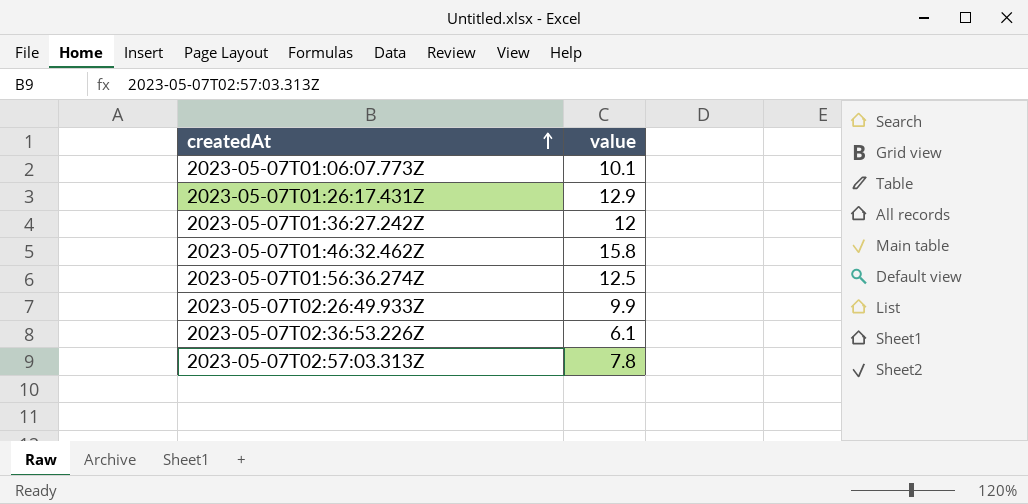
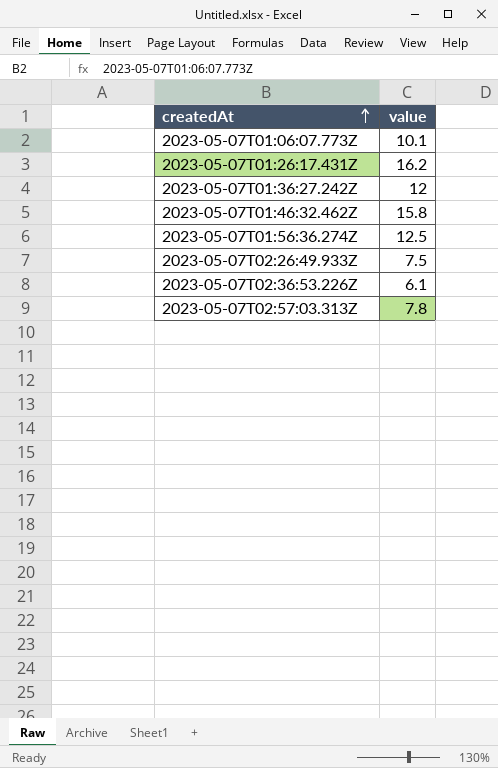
2023-05-07T01:26:17.431Z | value: 12.9 -> 16.2
2023-05-07T02:26:49.933Z | value: 9.9 -> 7.5

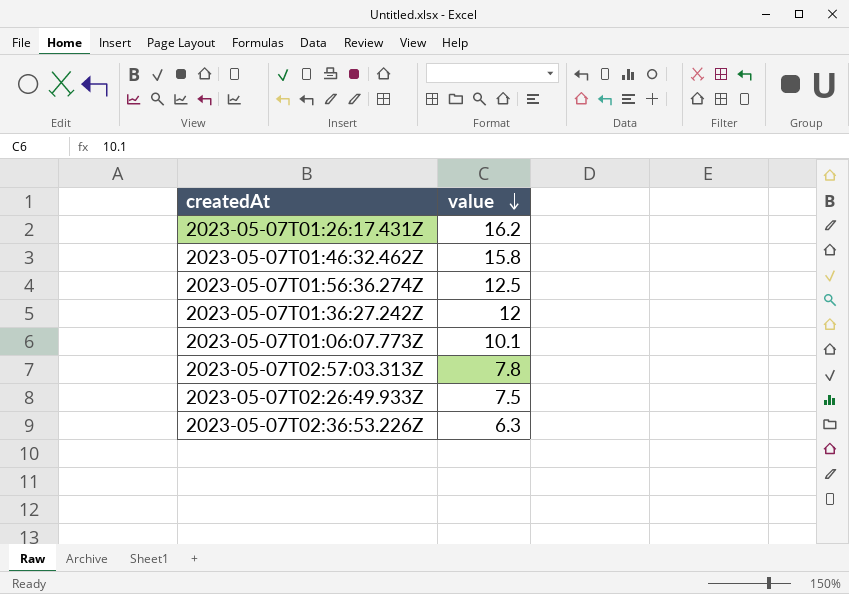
row order: createdAt ascending -> value descending
2023-05-07T02:36:53.226Z | value: 6.1 -> 6.3

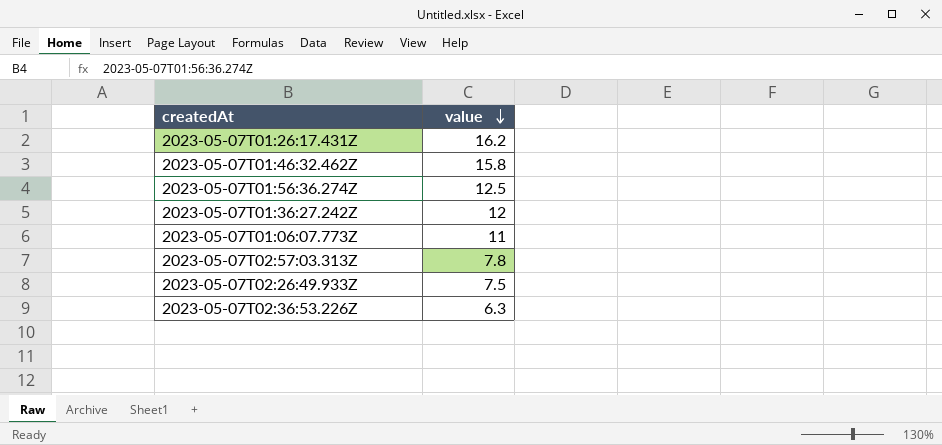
2023-05-07T01:06:07.773Z | value: 10.1 -> 11

